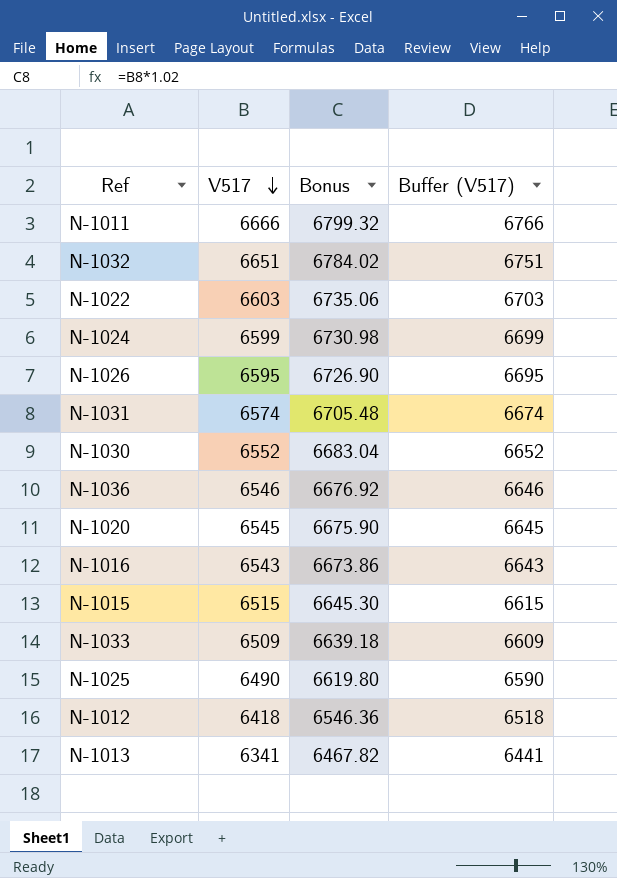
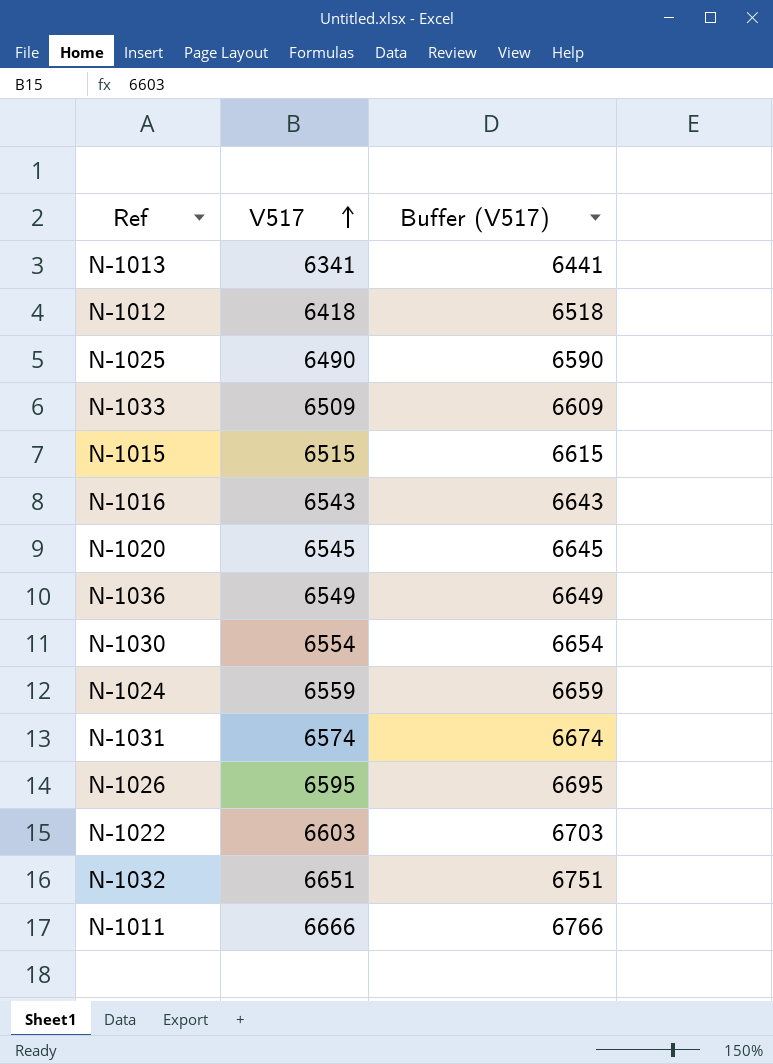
row order: V517 descending -> V517 ascending
column Bonus | formula: [V517] * 1.02 -> none
N-1036 | V517: 6546 -> 6549
N-1036 | Buffer (V517): 6646 -> 6649
N-1030 | V517: 6552 -> 6554
N-1030 | Buffer (V517): 6652 -> 6654
N-1024 | V517: 6599 -> 6559
N-1024 | Buffer (V517): 6699 -> 6659

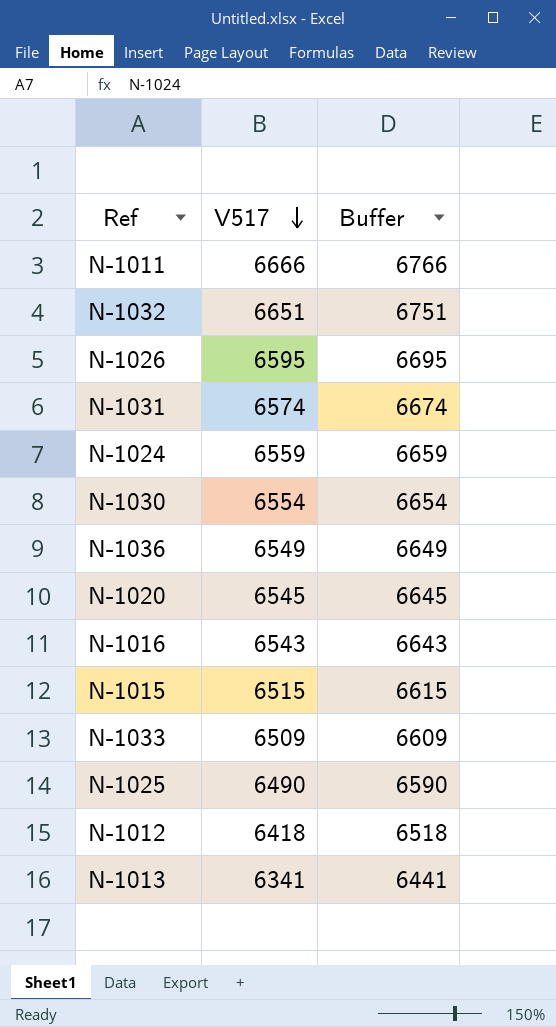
row order: V517 ascending -> V517 descending
column name: Buffer (V517) -> Buffer
row N-1022: 6603 | 6703 -> none

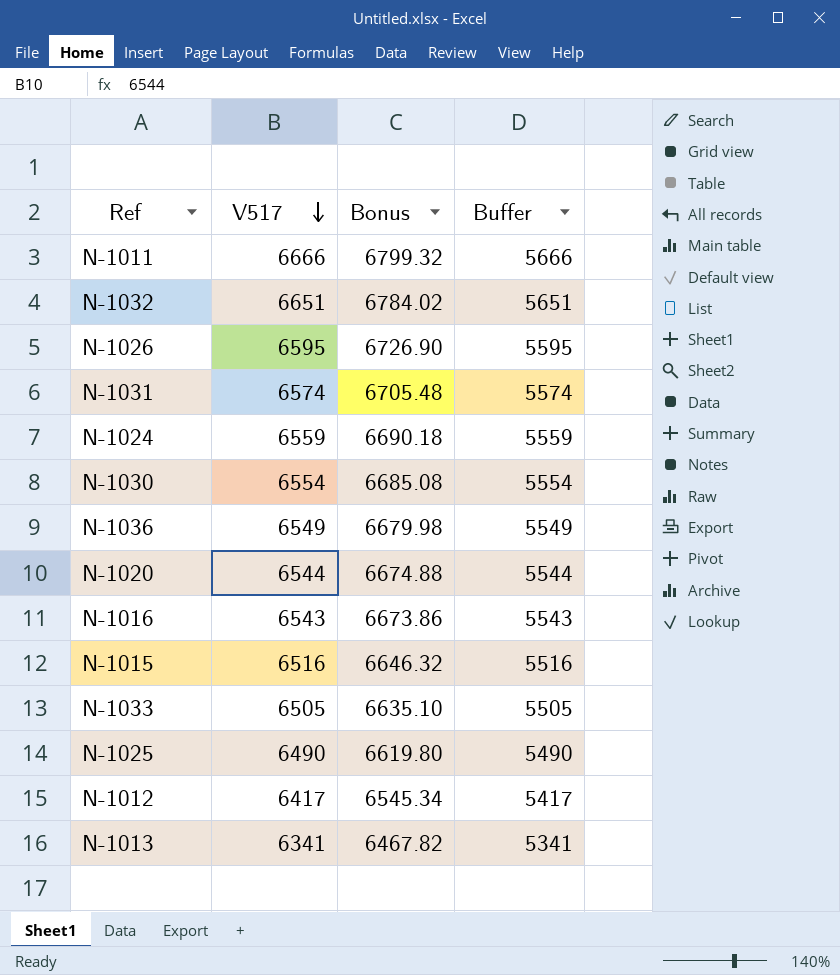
column Bonus | formula: none -> [V517] * 1.02
column Buffer | formula: [V517] + 100 -> [V517] - 1000
N-1020 | V517: 6545 -> 6544
N-1015 | V517: 6515 -> 6516
N-1033 | V517: 6509 -> 6505
N-1012 | V517: 6418 -> 6417

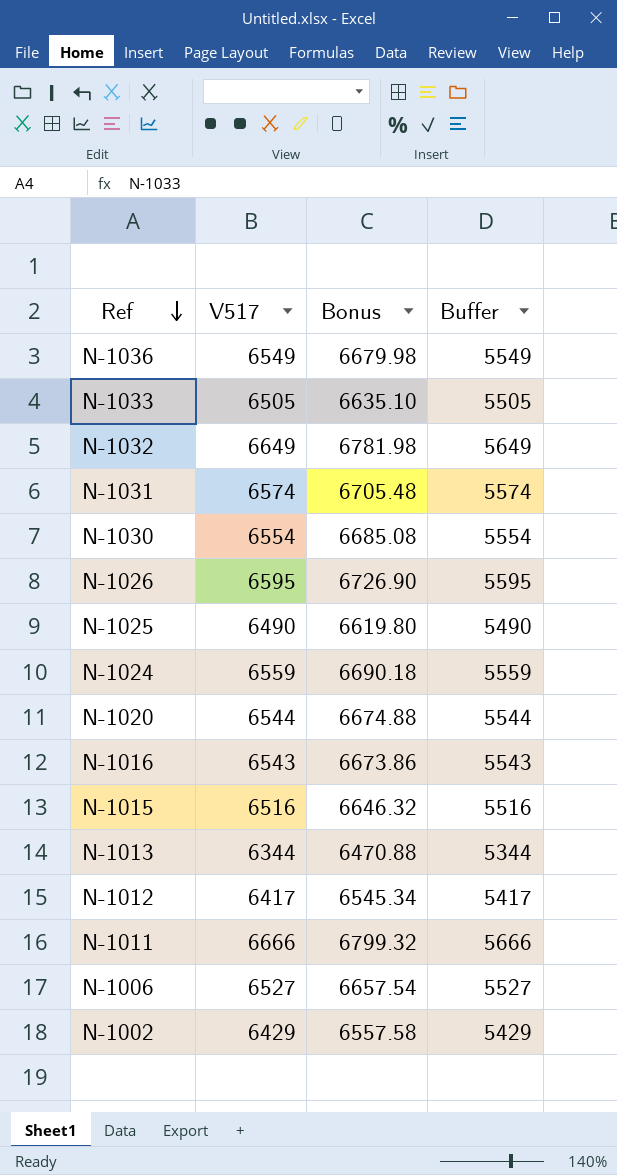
row order: V517 descending -> Ref descending
N-1032 | V517: 6651 -> 6649
N-1032 | Bonus: 6784.02 -> 6781.98
N-1032 | Buffer: 5651 -> 5649
N-1013 | V517: 6341 -> 6344
N-1013 | Bonus: 6467.82 -> 6470.88
N-1013 | Buffer: 5341 -> 5344
row N-1006: none -> 6527 | 6657.54 | 5527
row N-1002: none -> 6429 | 6557.58 | 5429

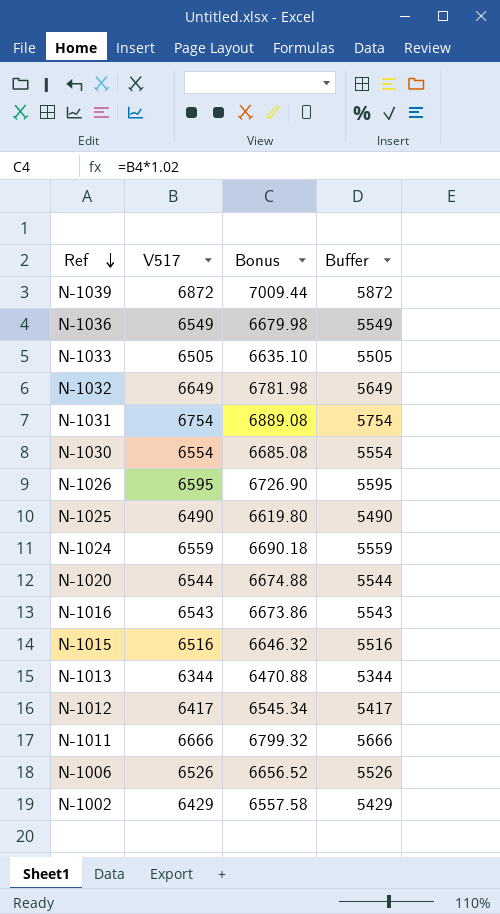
row N-1039: none -> 6872 | 7009.44 | 5872
N-1031 | V517: 6574 -> 6754
N-1031 | Bonus: 6705.48 -> 6889.08
N-1031 | Buffer: 5574 -> 5754
N-1006 | V517: 6527 -> 6526
N-1006 | Bonus: 6657.54 -> 6656.52
N-1006 | Buffer: 5527 -> 5526

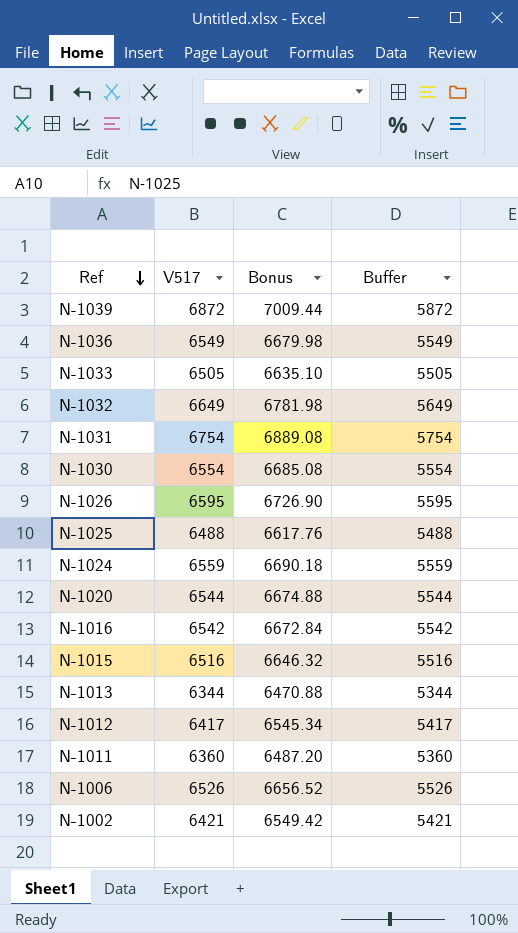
N-1025 | V517: 6490 -> 6488
N-1025 | Bonus: 6619.80 -> 6617.76
N-1025 | Buffer: 5490 -> 5488
N-1016 | V517: 6543 -> 6542
N-1016 | Bonus: 6673.86 -> 6672.84
N-1016 | Buffer: 5543 -> 5542
N-1011 | V517: 6666 -> 6360
N-1011 | Bonus: 6799.32 -> 6487.20
N-1011 | Buffer: 5666 -> 5360
N-1002 | V517: 6429 -> 6421
N-1002 | Bonus: 6557.58 -> 6549.42
N-1002 | Buffer: 5429 -> 5421

